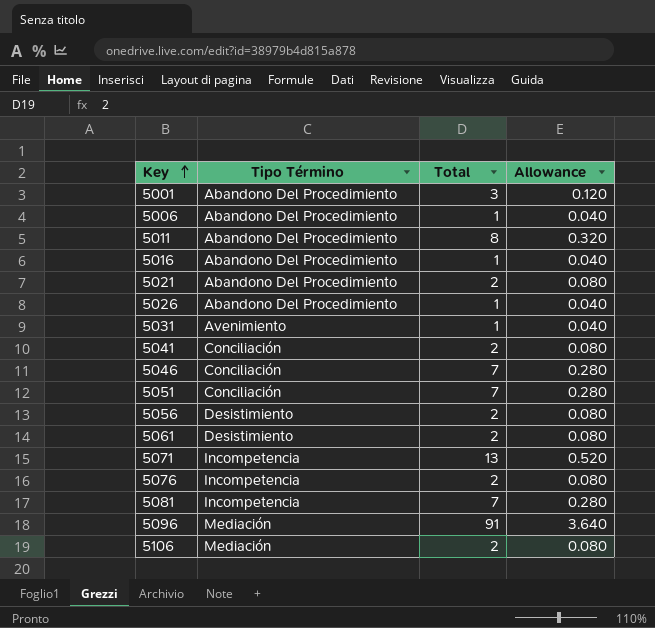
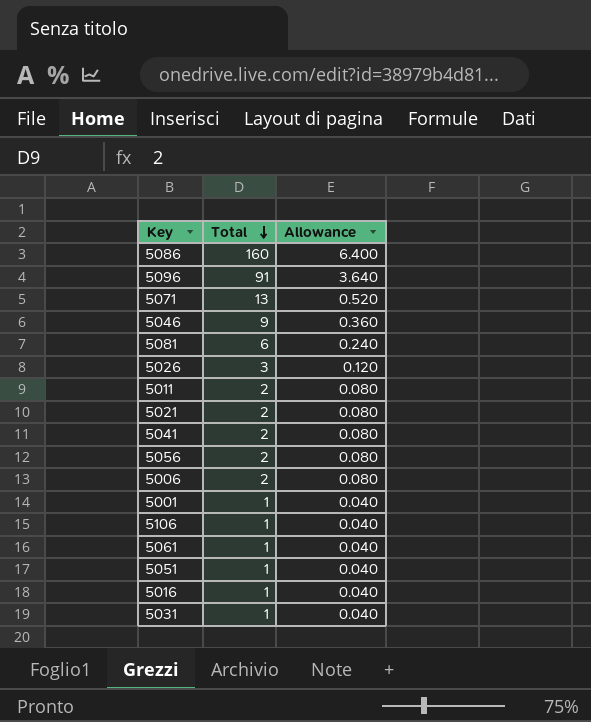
row order: Key ascending -> Total descending
column Tipo Término | position: 2 -> none
row 5076: Incompetencia | 2 | 0.080 -> none
row 5086: none -> 160 | 6.400
5046 | Total: 7 -> 9
5046 | Allowance: 0.280 -> 0.360
5081 | Total: 7 -> 6
5081 | Allowance: 0.280 -> 0.240
5026 | Total: 1 -> 3
5026 | Allowance: 0.040 -> 0.120
5011 | Total: 8 -> 2
5011 | Allowance: 0.320 -> 0.080
5006 | Total: 1 -> 2
5006 | Allowance: 0.040 -> 0.080
5001 | Total: 3 -> 1
5001 | Allowance: 0.120 -> 0.040
5106 | Total: 2 -> 1
5106 | Allowance: 0.080 -> 0.040
5061 | Total: 2 -> 1
5061 | Allowance: 0.080 -> 0.040
5051 | Total: 7 -> 1
5051 | Allowance: 0.280 -> 0.040

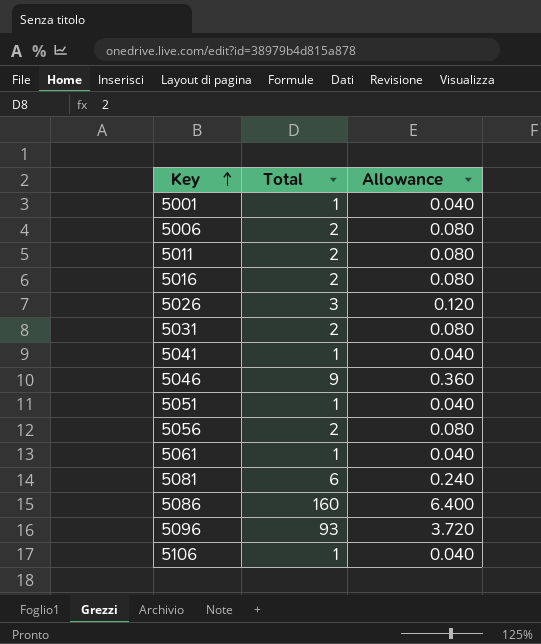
row order: Total descending -> Key ascending
row 5071: 13 | 0.520 -> none
row 5021: 2 | 0.080 -> none
5016 | Total: 1 -> 2
5016 | Allowance: 0.040 -> 0.080
5031 | Total: 1 -> 2
5031 | Allowance: 0.040 -> 0.080
5041 | Total: 2 -> 1
5041 | Allowance: 0.080 -> 0.040
5096 | Total: 91 -> 93
5096 | Allowance: 3.640 -> 3.720

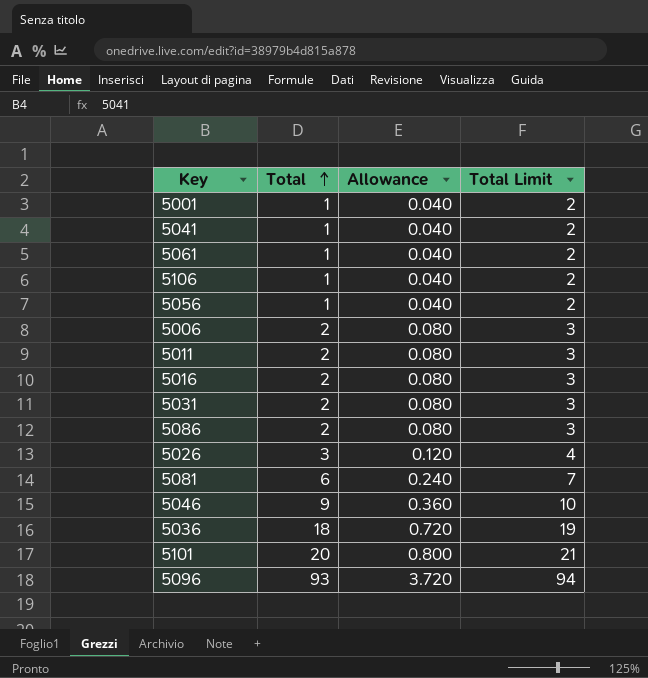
row order: Key ascending -> Total ascending
column Total Limit | formula: none -> [Total] + 1
row 5051: 1 | 0.040 -> none
5056 | Total: 2 -> 1
5056 | Allowance: 0.080 -> 0.040
5086 | Total: 160 -> 2
5086 | Allowance: 6.400 -> 0.080
row 5036: none -> 18 | 0.720 | 19
row 5101: none -> 20 | 0.800 | 21

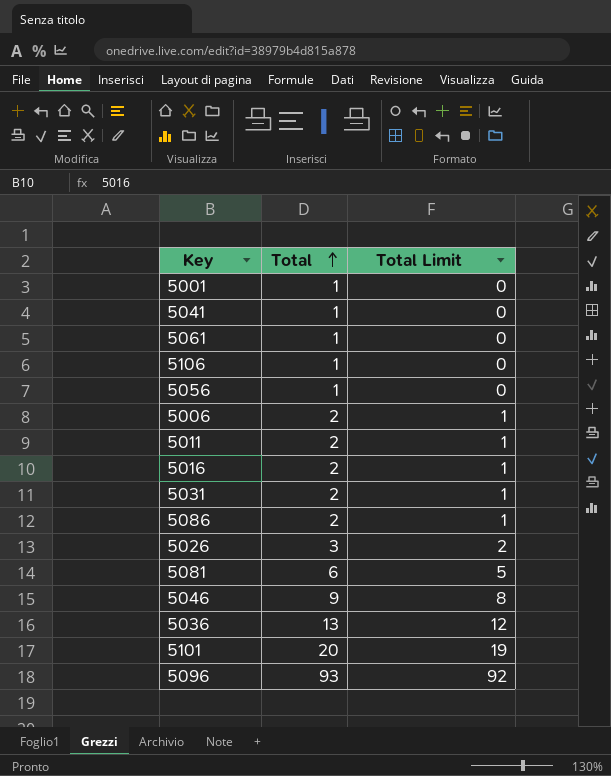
column Allowance | formula: [Total] * 0.04 -> none
column Total Limit | formula: [Total] + 1 -> [Total] - 1
5036 | Total: 18 -> 13

